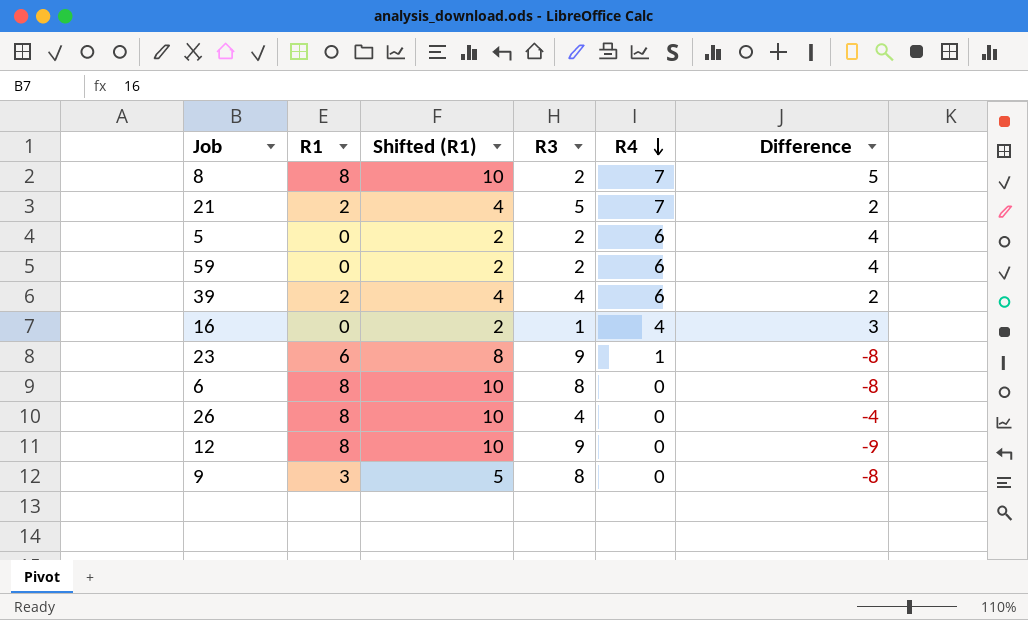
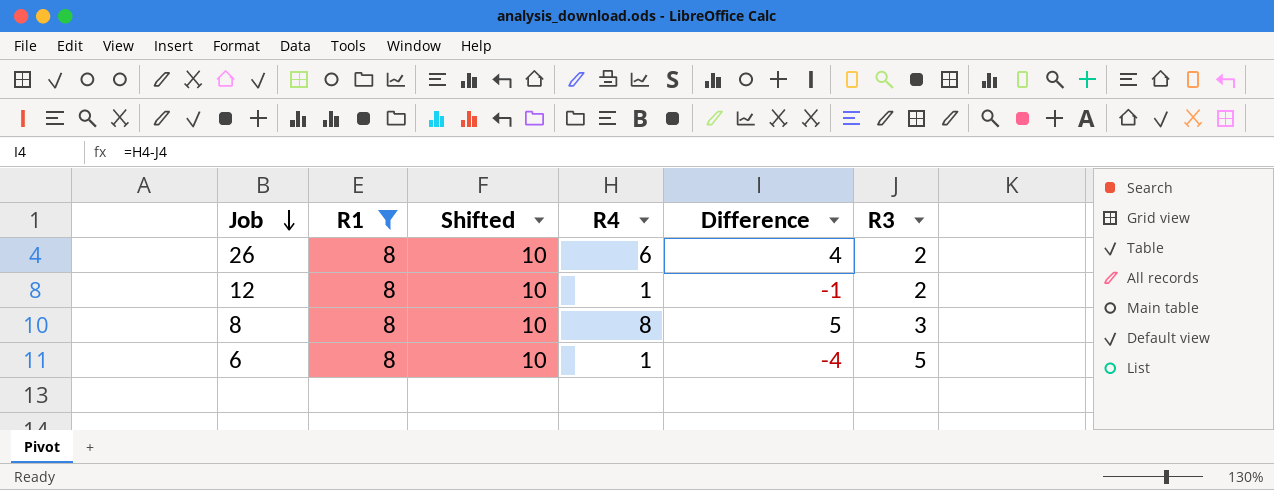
filter: none -> R1 = 8
row order: R4 descending -> Job descending
column name: Shifted (R1) -> Shifted
column R3 | position: 4 -> 6
26 | R4: 0 -> 6
26 | Difference: -4 -> 4
26 | R3: 4 -> 2
12 | R4: 0 -> 1
12 | Difference: -9 -> -1
12 | R3: 9 -> 2
8 | R4: 7 -> 8
8 | R3: 2 -> 3
6 | R4: 0 -> 1
6 | Difference: -8 -> -4
6 | R3: 8 -> 5

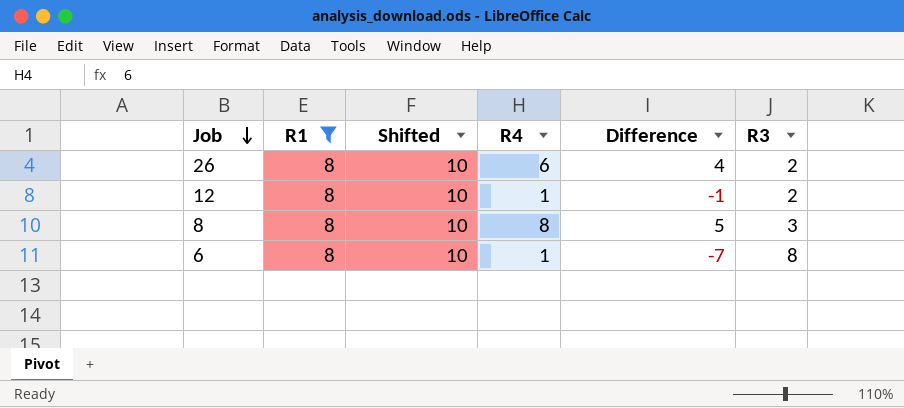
6 | Difference: -4 -> -7
6 | R3: 5 -> 8

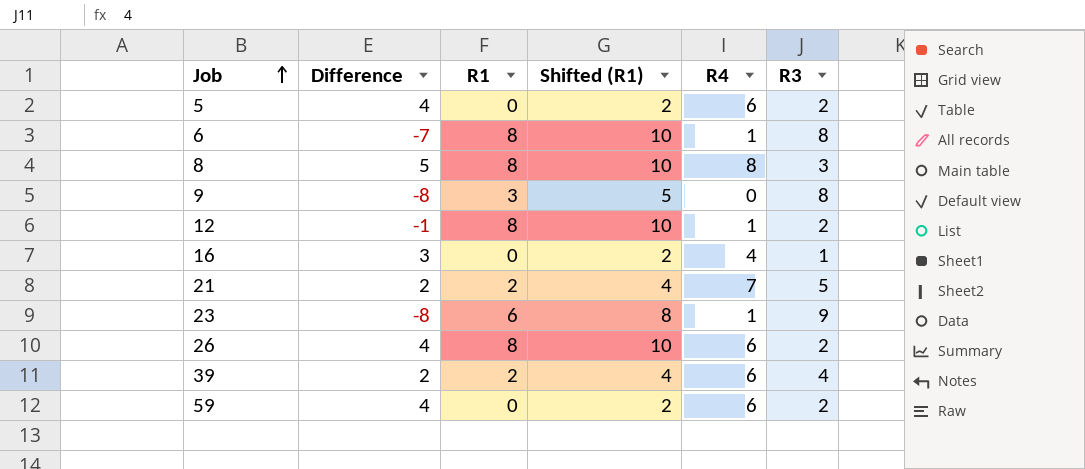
filter: R1 = 8 -> none
row order: Job descending -> Job ascending
column Difference | position: 5 -> 2
column name: Shifted -> Shifted (R1)

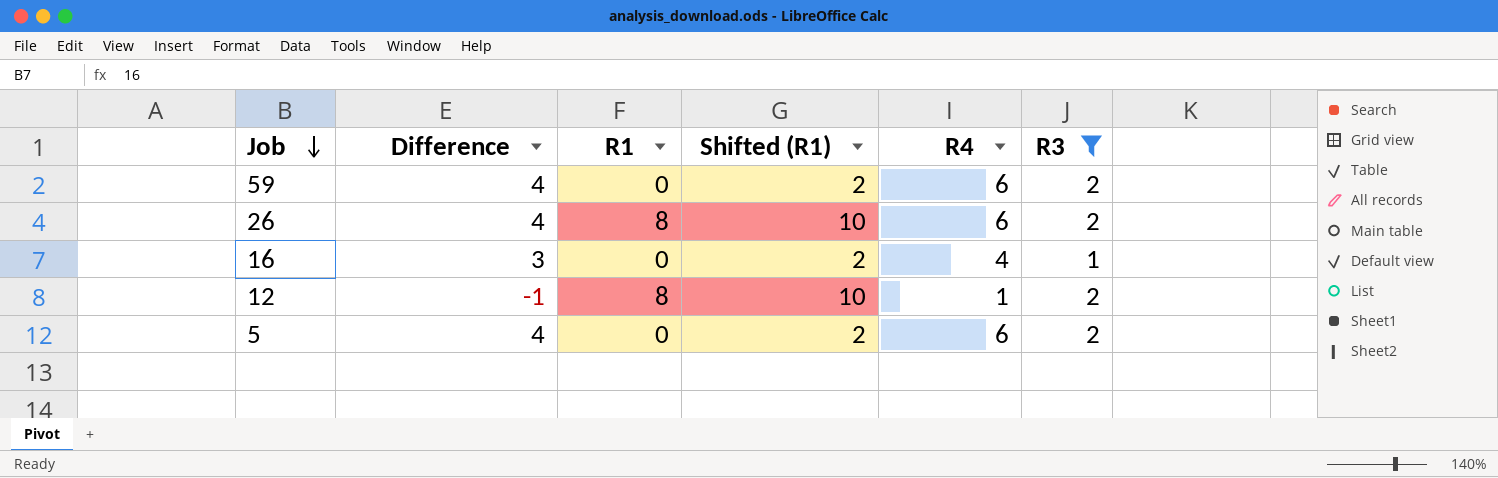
filter: none -> R3 <= 2
row order: Job ascending -> Job descending

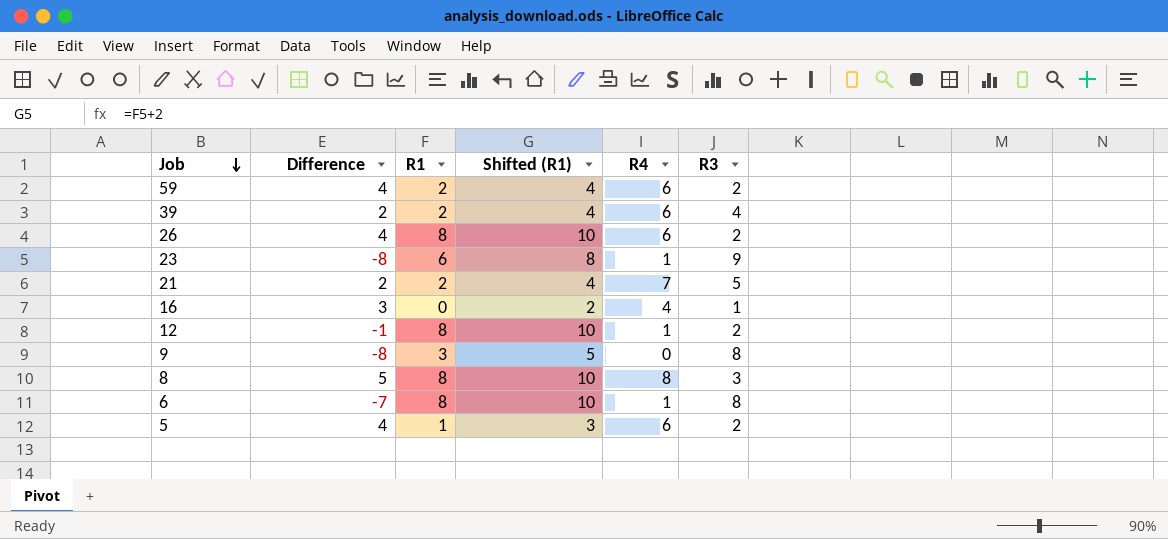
filter: R3 <= 2 -> none
59 | R1: 0 -> 2
59 | Shifted (R1): 2 -> 4
5 | R1: 0 -> 1
5 | Shifted (R1): 2 -> 3

